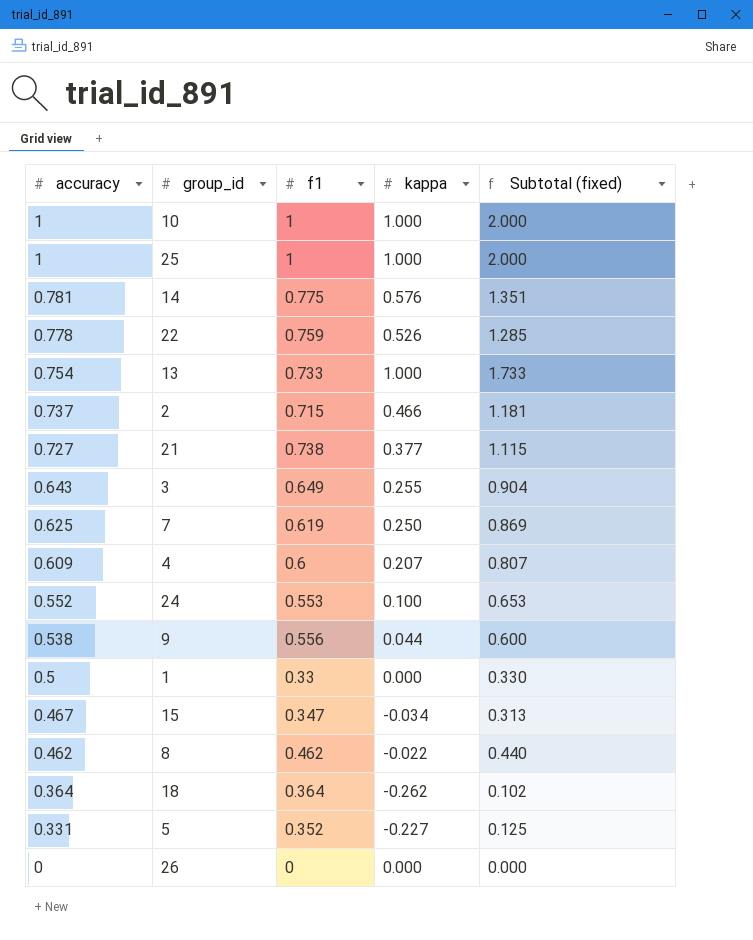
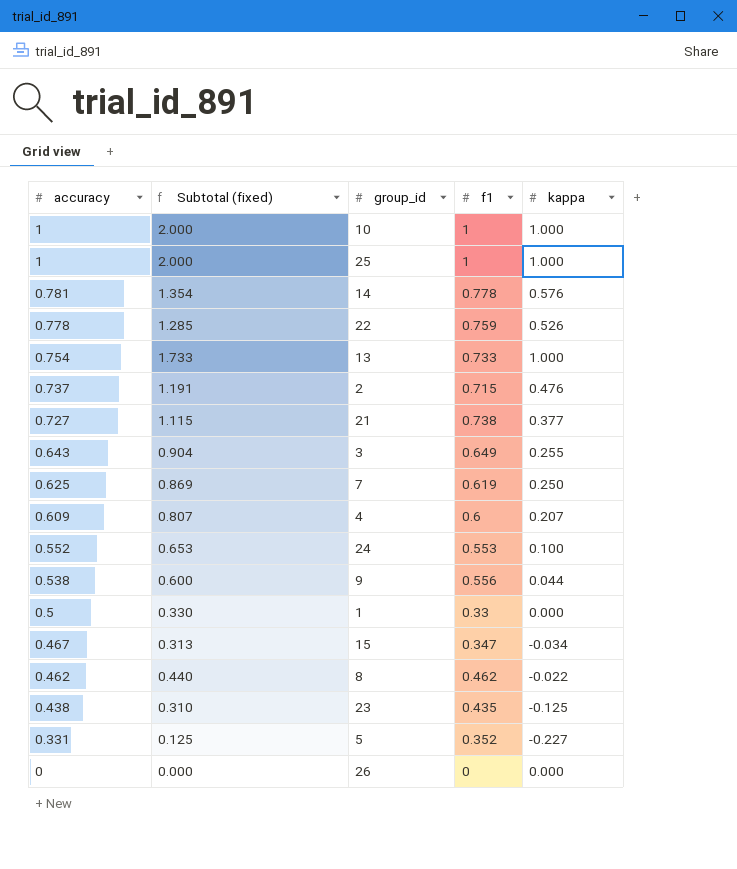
column Subtotal (fixed) | position: 5 -> 2
row 18: 0.364 | 0.364 | -0.262 | 0.102 -> none
14 | Subtotal (fixed): 1.351 -> 1.354
14 | f1: 0.775 -> 0.778
2 | Subtotal (fixed): 1.181 -> 1.191
2 | kappa: 0.466 -> 0.476
row 23: none -> 0.438 | 0.310 | 0.435 | -0.125

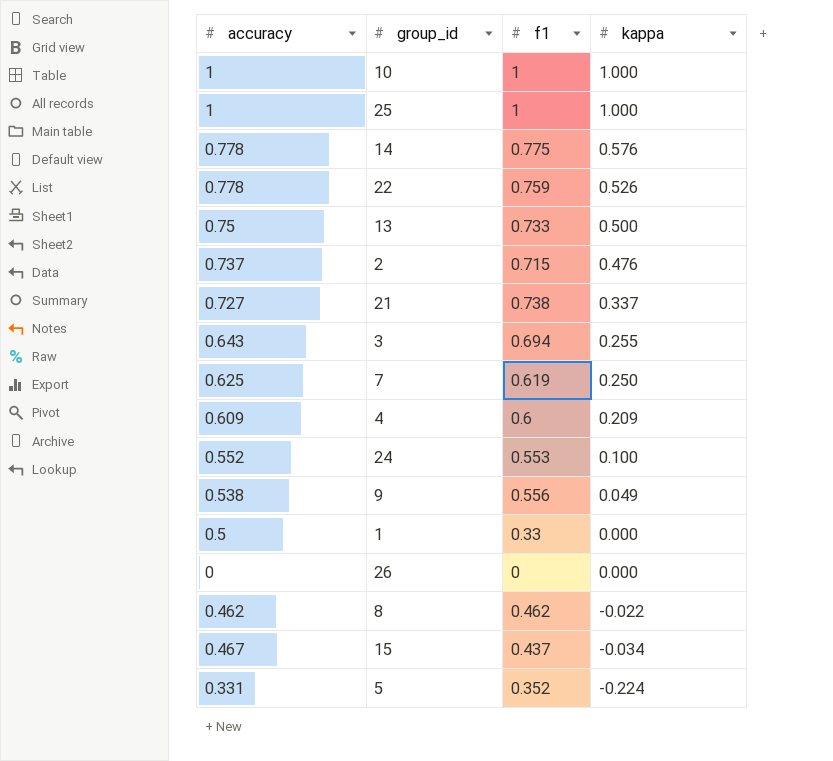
row order: accuracy descending -> kappa descending
column Subtotal (fixed) | formula: [f1] + [kappa] -> none
row 23: 0.438 | 0.310 | 0.435 | -0.125 -> none
14 | accuracy: 0.781 -> 0.778
14 | f1: 0.778 -> 0.775
13 | accuracy: 0.754 -> 0.75
13 | kappa: 1.000 -> 0.500
21 | kappa: 0.377 -> 0.337
3 | f1: 0.649 -> 0.694
4 | kappa: 0.207 -> 0.209
9 | kappa: 0.044 -> 0.049
15 | f1: 0.347 -> 0.437
5 | kappa: -0.227 -> -0.224

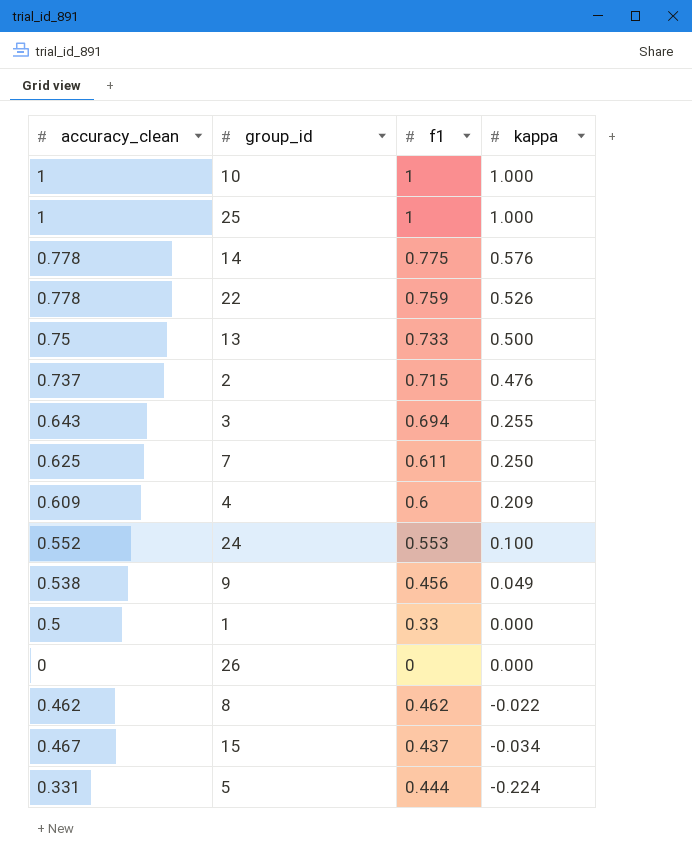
column name: accuracy -> accuracy_clean
row 21: 0.727 | 0.738 | 0.337 -> none
7 | f1: 0.619 -> 0.611
9 | f1: 0.556 -> 0.456
5 | f1: 0.352 -> 0.444

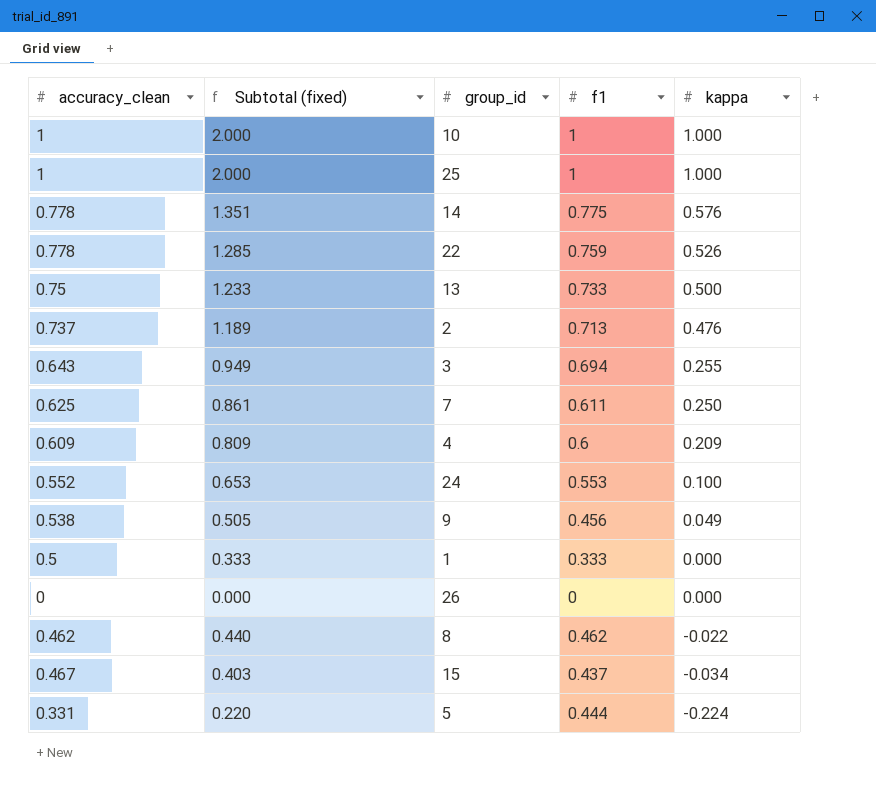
column Subtotal (fixed) | formula: none -> [f1] + [kappa]
2 | f1: 0.715 -> 0.713
1 | f1: 0.33 -> 0.333

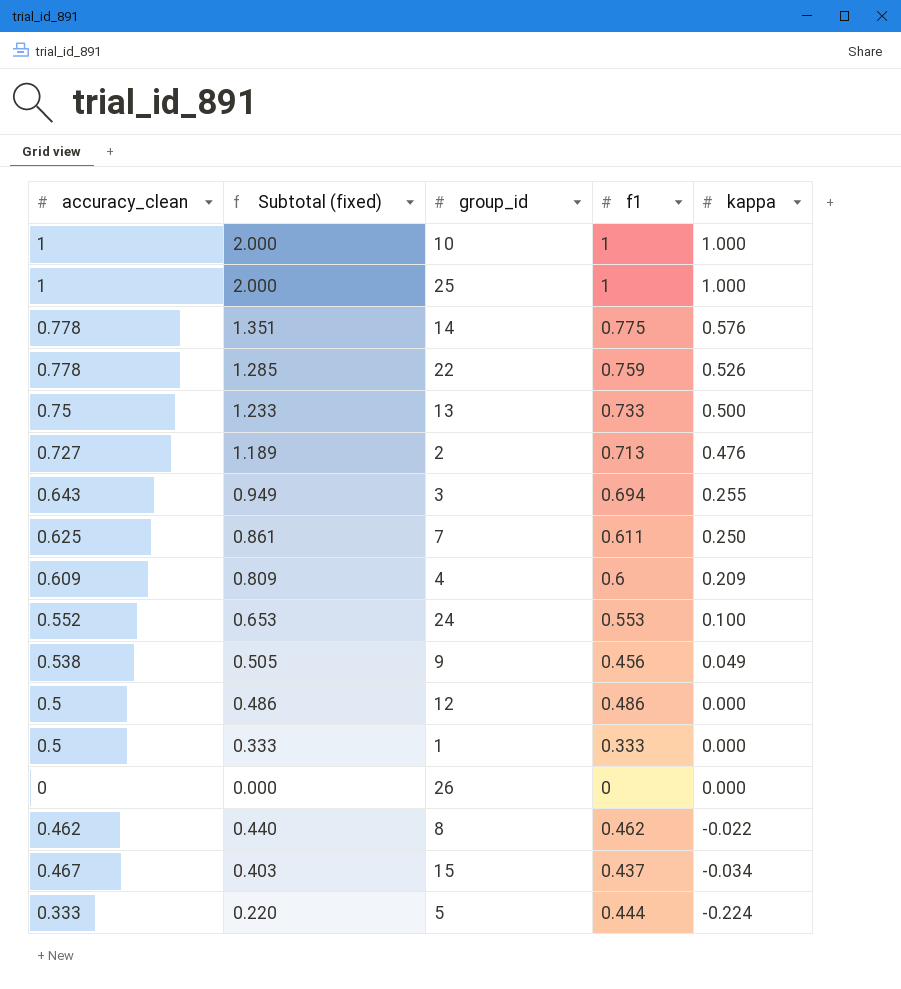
2 | accuracy_clean: 0.737 -> 0.727
row 12: none -> 0.5 | 0.486 | 0.486 | 0.000
5 | accuracy_clean: 0.331 -> 0.333

